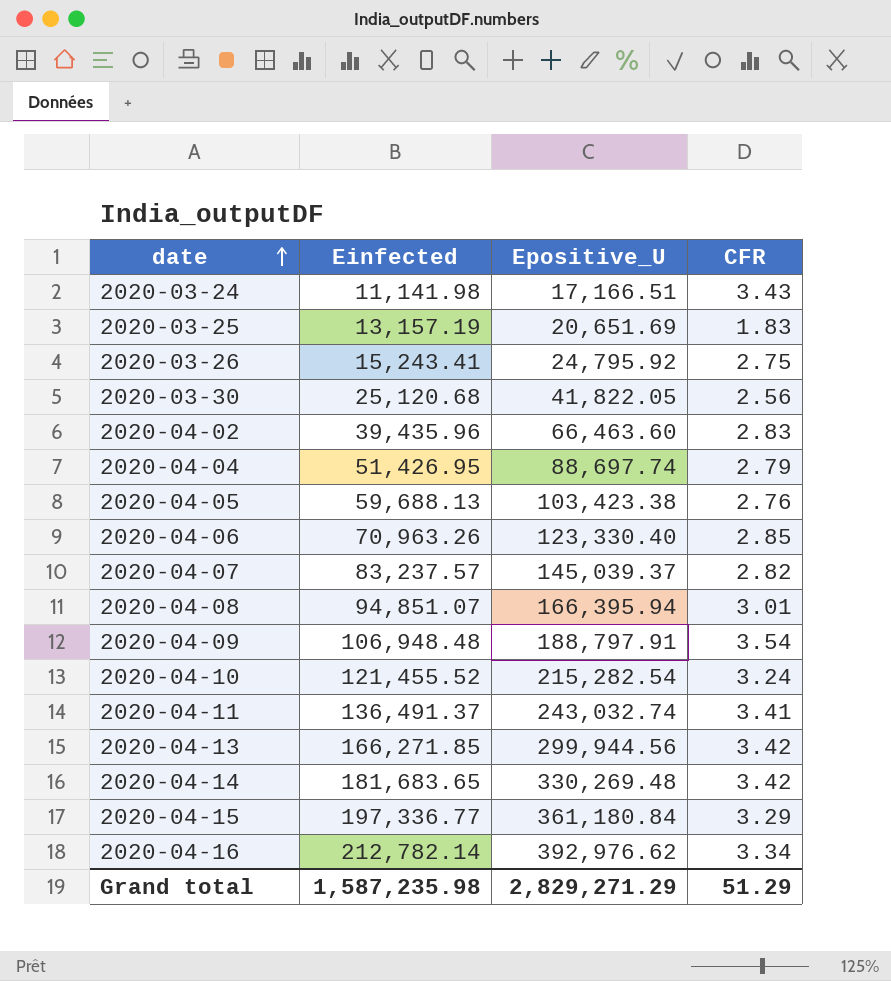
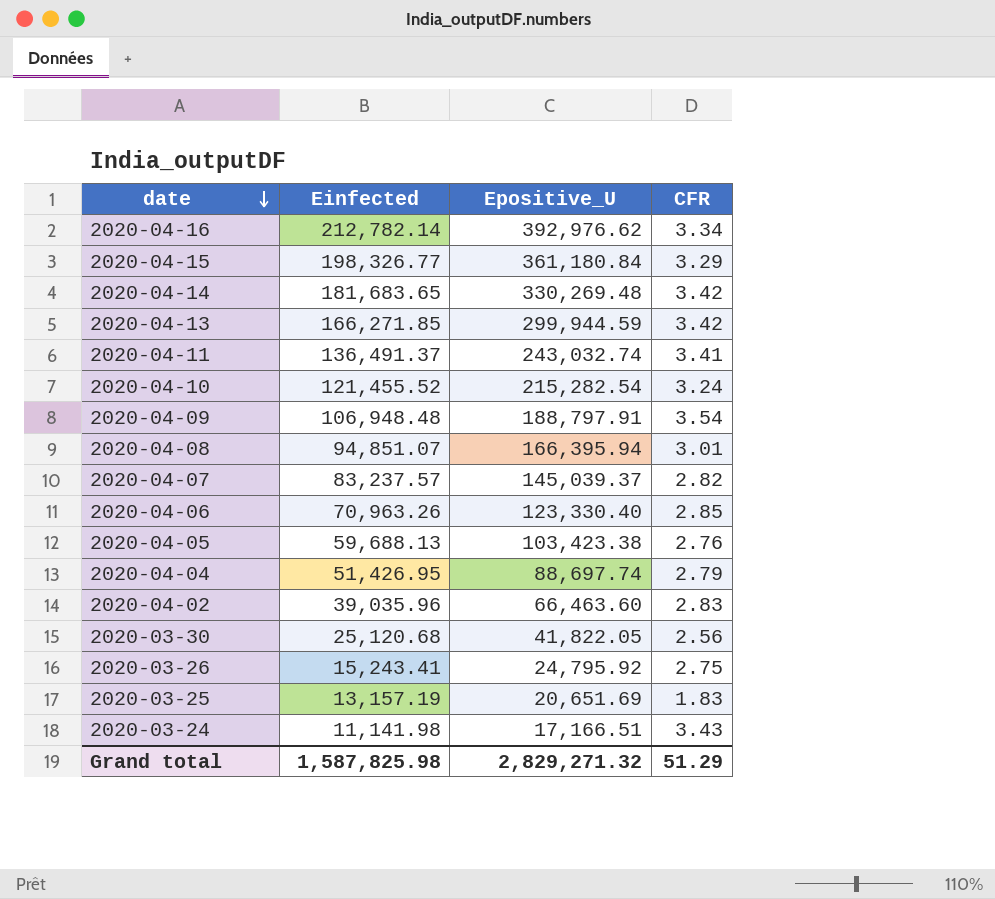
row order: date ascending -> date descending
2020-04-15 | Einfected: 197,336.77 -> 198,326.77
2020-04-13 | Epositive_U: 299,944.56 -> 299,944.59
2020-04-02 | Einfected: 39,435.96 -> 39,035.96
Grand total | Einfected: 1,587,235.98 -> 1,587,825.98
Grand total | Epositive_U: 2,829,271.29 -> 2,829,271.32

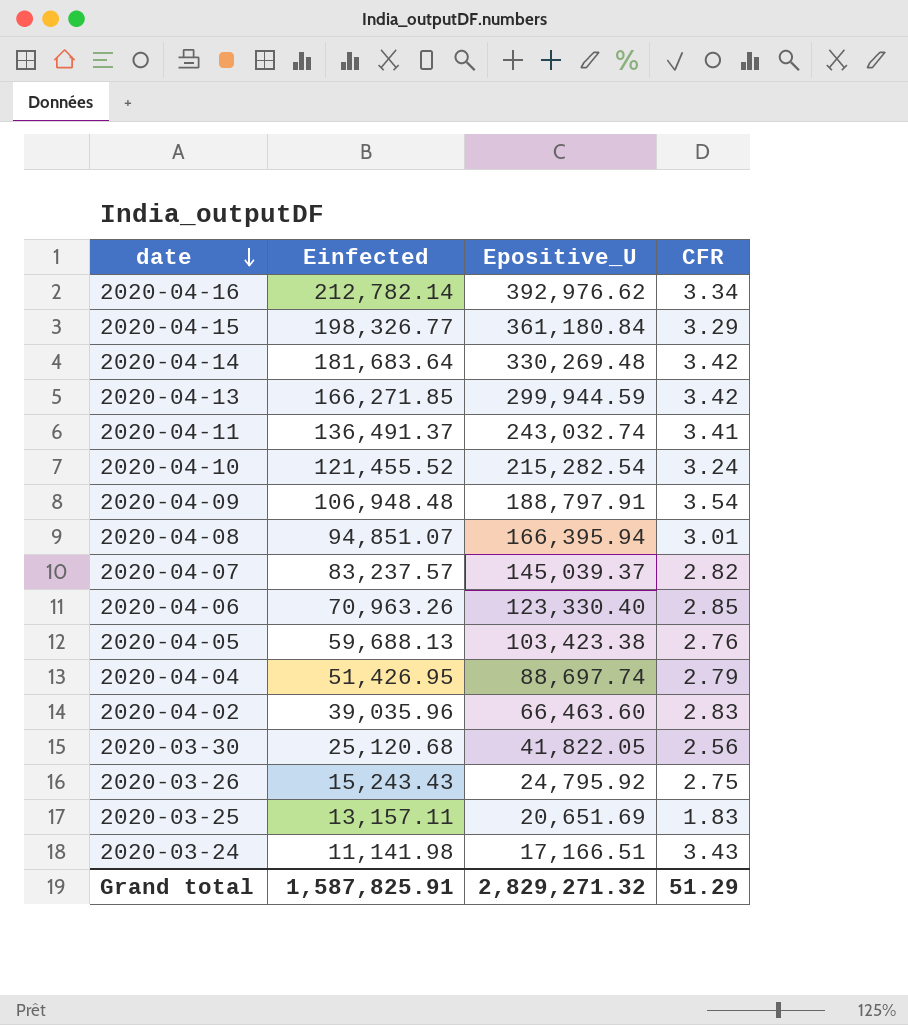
2020-04-14 | Einfected: 181,683.65 -> 181,683.64
2020-03-26 | Einfected: 15,243.41 -> 15,243.43
2020-03-25 | Einfected: 13,157.19 -> 13,157.11
Grand total | Einfected: 1,587,825.98 -> 1,587,825.91

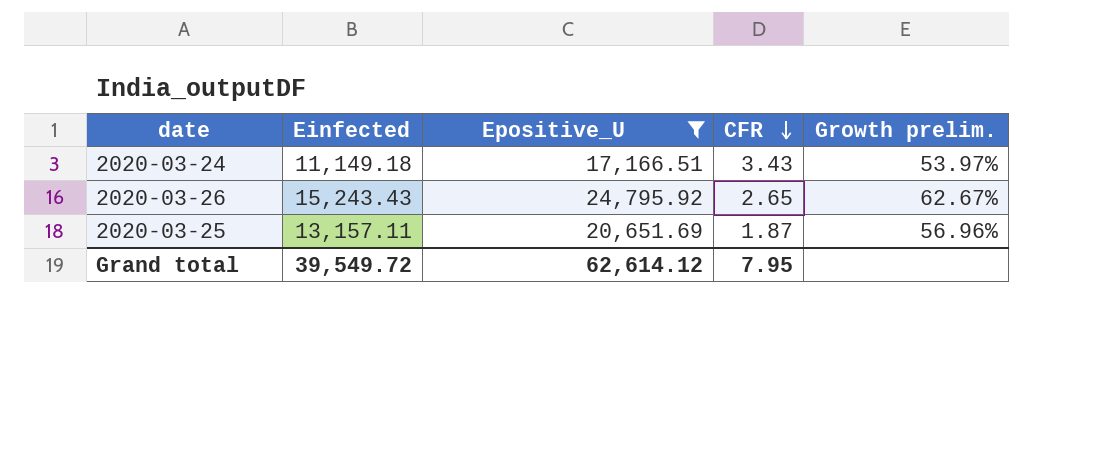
filter: none -> Epositive_U <= 24,795.92
row order: date descending -> CFR descending
column Growth prelim. | formula: none -> ([Epositive_U] - [Einfected]) / [Einfected]
2020-03-24 | Einfected: 11,141.98 -> 11,149.18
2020-03-26 | CFR: 2.75 -> 2.65
2020-03-25 | CFR: 1.83 -> 1.87
Grand total | Einfected: 1,587,825.91 -> 39,549.72
Grand total | Epositive_U: 2,829,271.32 -> 62,614.12
Grand total | CFR: 51.29 -> 7.95

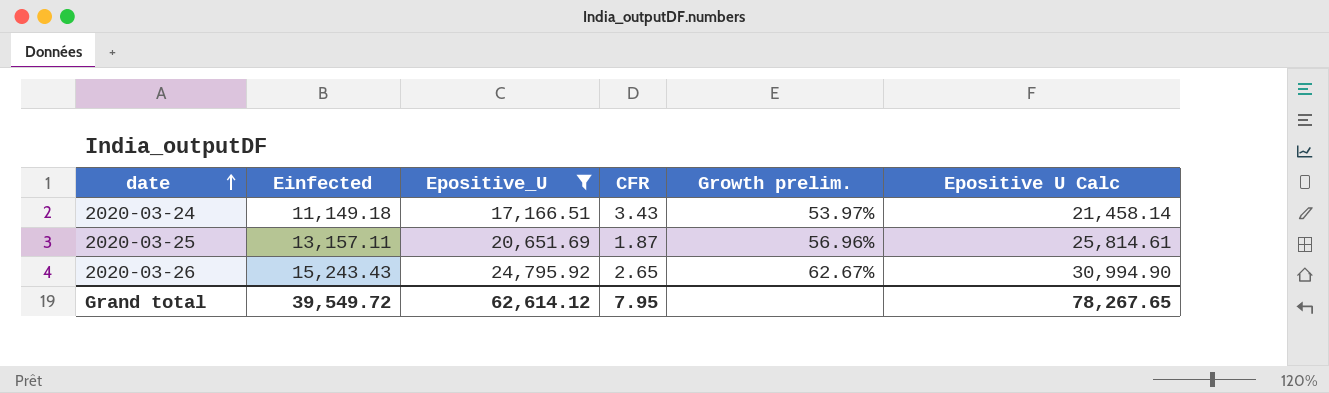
row order: CFR descending -> date ascending
column Epositive U Calc | formula: none -> [Epositive_U] * 1.25

